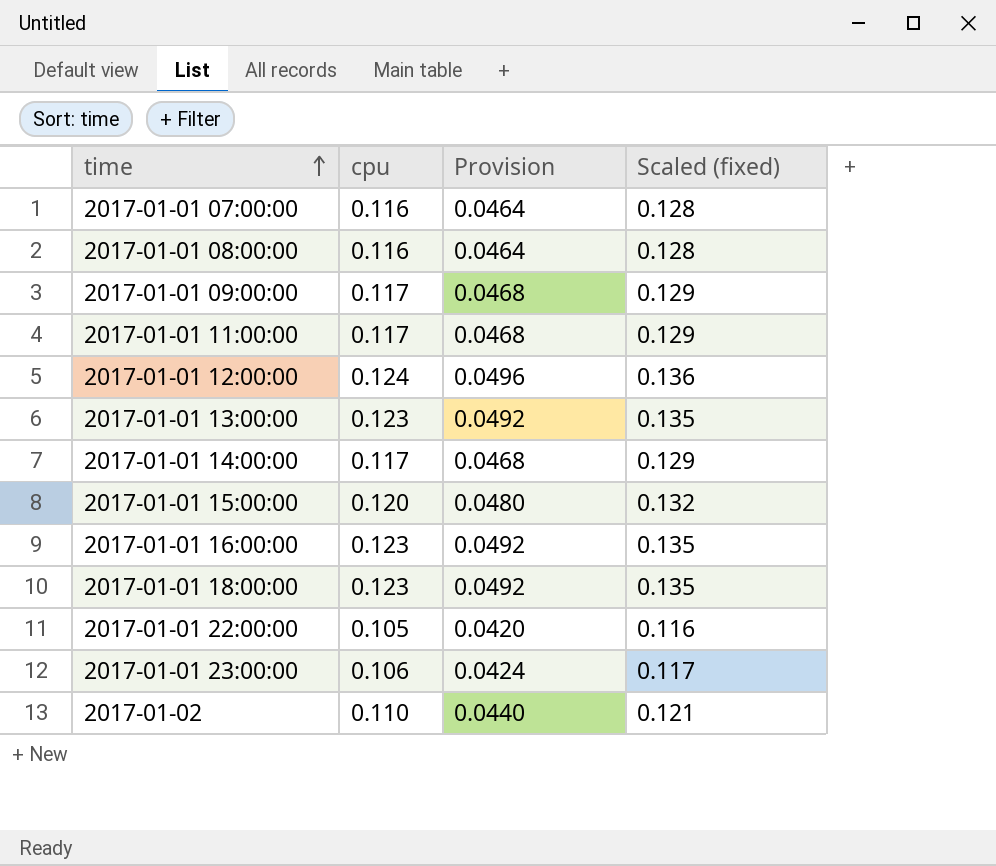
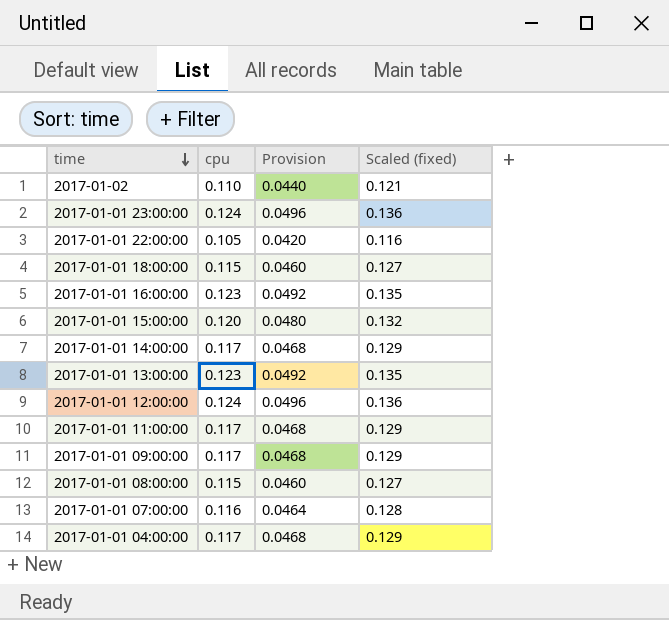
row order: time ascending -> time descending
2017-01-01 23:00:00 | cpu: 0.106 -> 0.124
2017-01-01 23:00:00 | Provision: 0.0424 -> 0.0496
2017-01-01 23:00:00 | Scaled (fixed): 0.117 -> 0.136
2017-01-01 18:00:00 | cpu: 0.123 -> 0.115
2017-01-01 18:00:00 | Provision: 0.0492 -> 0.0460
2017-01-01 18:00:00 | Scaled (fixed): 0.135 -> 0.127
2017-01-01 08:00:00 | cpu: 0.116 -> 0.115
2017-01-01 08:00:00 | Provision: 0.0464 -> 0.0460
2017-01-01 08:00:00 | Scaled (fixed): 0.128 -> 0.127
row 2017-01-01 04:00:00: none -> 0.117 | 0.0468 | 0.129

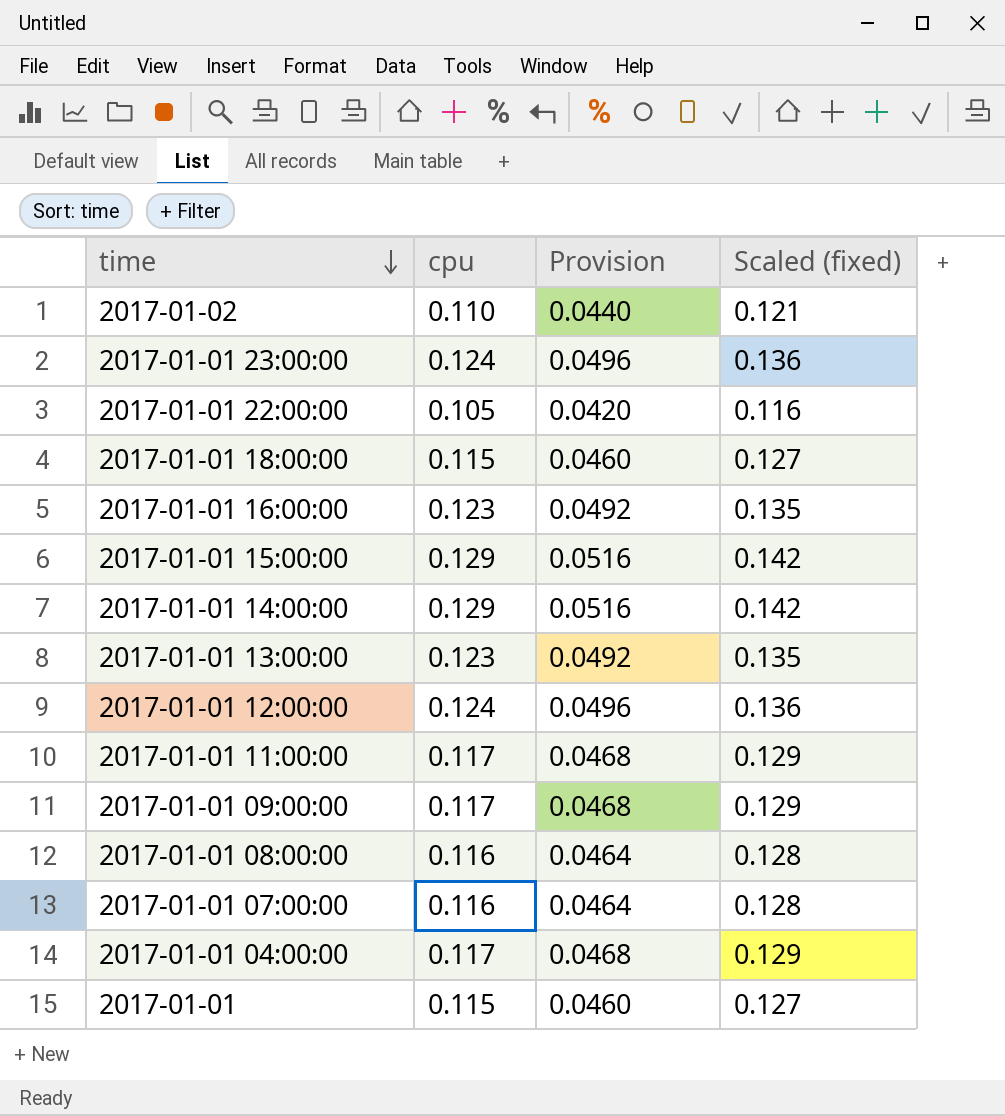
2017-01-01 15:00:00 | cpu: 0.120 -> 0.129
2017-01-01 15:00:00 | Provision: 0.0480 -> 0.0516
2017-01-01 15:00:00 | Scaled (fixed): 0.132 -> 0.142
2017-01-01 14:00:00 | cpu: 0.117 -> 0.129
2017-01-01 14:00:00 | Provision: 0.0468 -> 0.0516
2017-01-01 14:00:00 | Scaled (fixed): 0.129 -> 0.142
2017-01-01 08:00:00 | cpu: 0.115 -> 0.116
2017-01-01 08:00:00 | Provision: 0.0460 -> 0.0464
2017-01-01 08:00:00 | Scaled (fixed): 0.127 -> 0.128
row 2017-01-01: none -> 0.115 | 0.0460 | 0.127

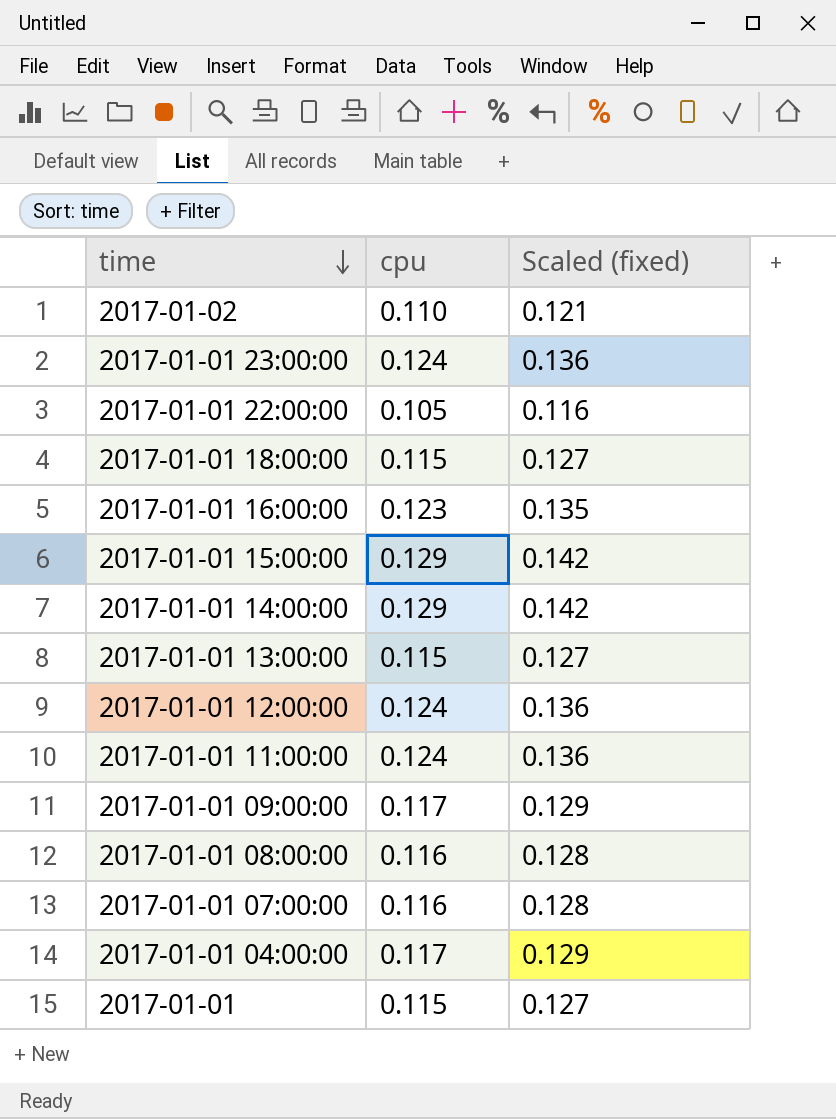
column Provision | formula: [cpu] * 0.4 -> none
2017-01-01 13:00:00 | cpu: 0.123 -> 0.115
2017-01-01 13:00:00 | Scaled (fixed): 0.135 -> 0.127
2017-01-01 11:00:00 | cpu: 0.117 -> 0.124
2017-01-01 11:00:00 | Scaled (fixed): 0.129 -> 0.136

